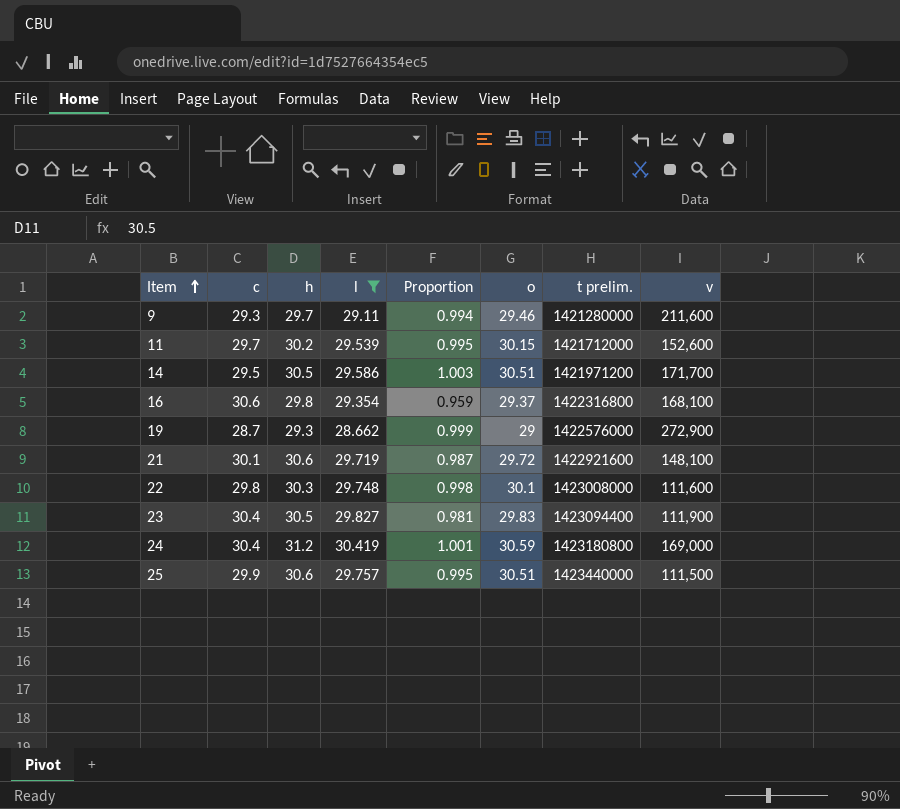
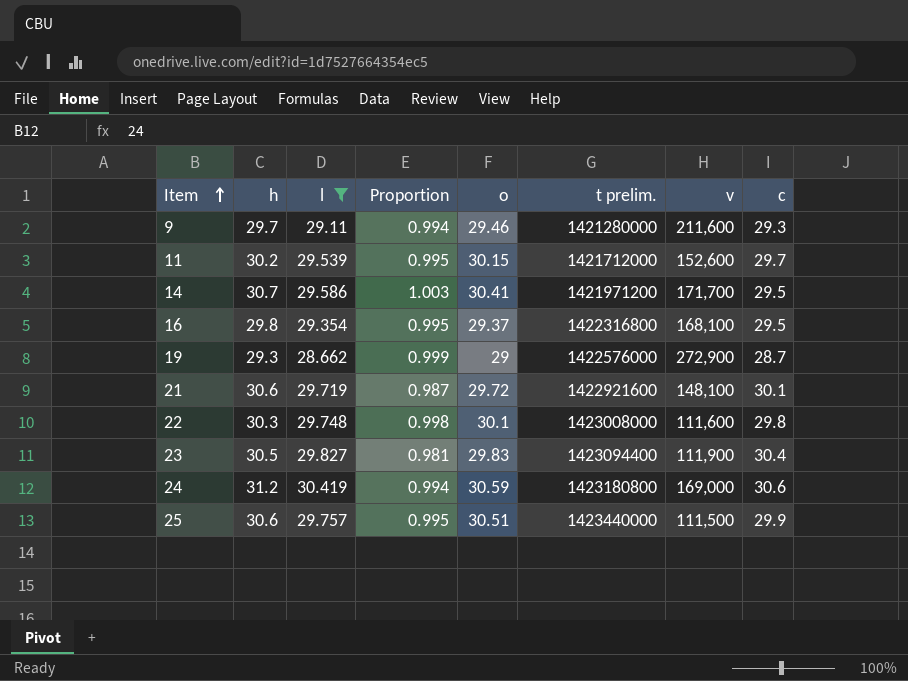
column c | position: 2 -> 8
14 | h: 30.5 -> 30.7
14 | o: 30.51 -> 30.41
16 | Proportion: 0.959 -> 0.995
16 | c: 30.6 -> 29.5
24 | Proportion: 1.001 -> 0.994
24 | c: 30.4 -> 30.6

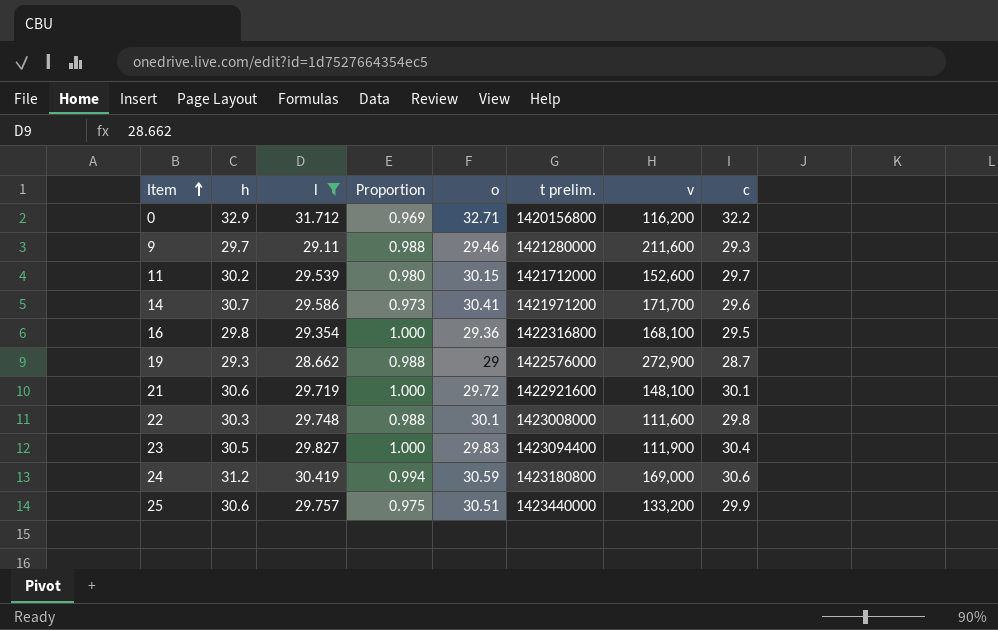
column Proportion | formula: [l] / [c] -> [l] / [o]
row 0: none -> 32.9 | 31.712 | 0.969 | 32.71 | 1420156800 | 116,200 | 32.2
14 | c: 29.5 -> 29.6
16 | o: 29.37 -> 29.36
25 | v: 111,500 -> 133,200

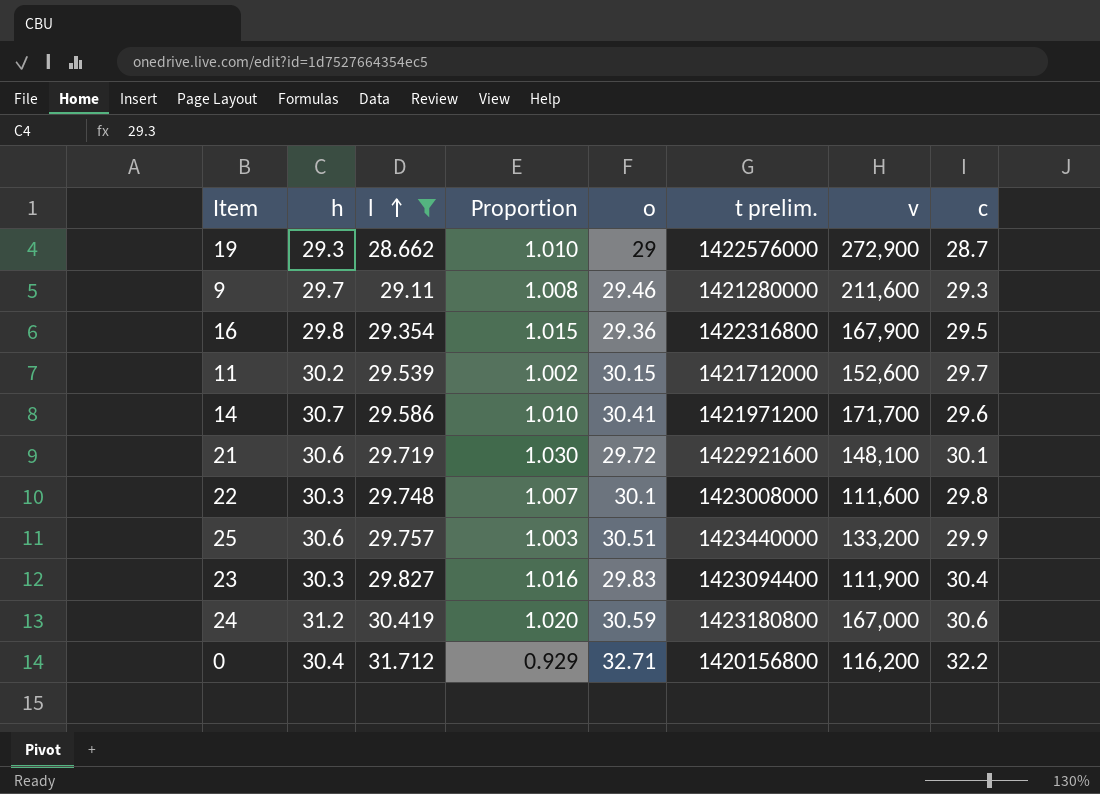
row order: Item ascending -> l ascending
column Proportion | formula: [l] / [o] -> [h] / [o]
16 | v: 168,100 -> 167,900
23 | h: 30.5 -> 30.3
24 | v: 169,000 -> 167,000
0 | h: 32.9 -> 30.4

